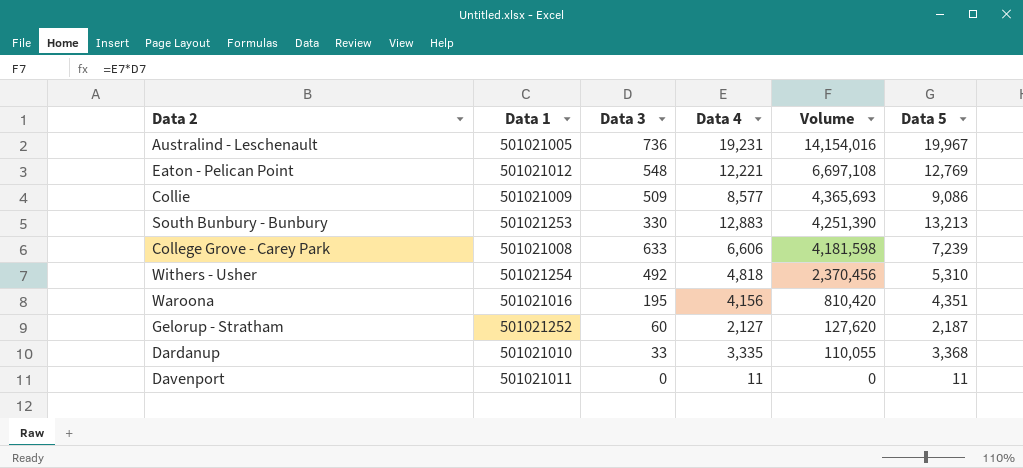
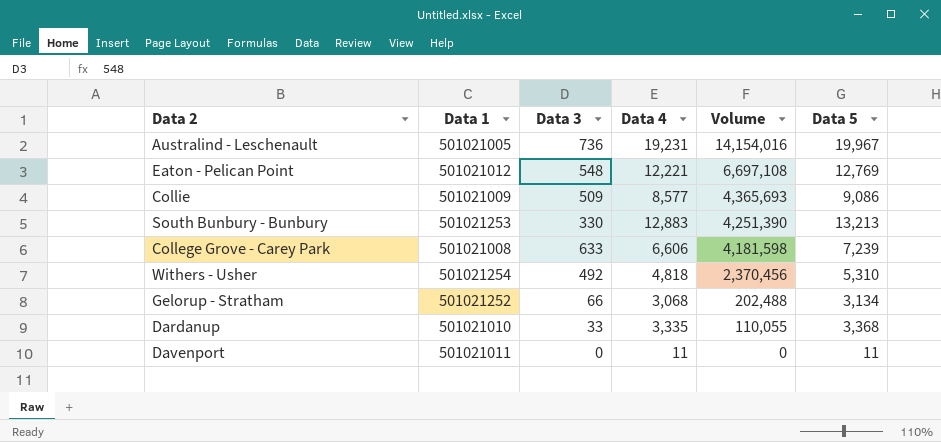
row Waroona: 501021016 | 195 | 4,156 | 810,420 | 4,351 -> none
Gelorup - Stratham | Data 3: 60 -> 66
Gelorup - Stratham | Data 4: 2,127 -> 3,068
Gelorup - Stratham | Volume: 127,620 -> 202,488
Gelorup - Stratham | Data 5: 2,187 -> 3,134

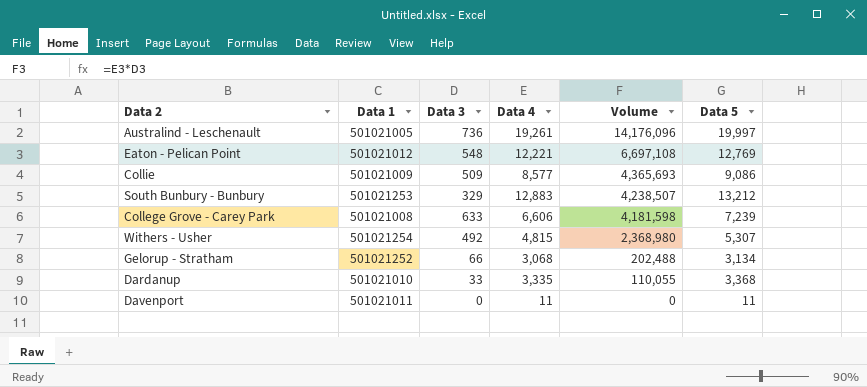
Australind - Leschenault | Data 4: 19,231 -> 19,261
Australind - Leschenault | Volume: 14,154,016 -> 14,176,096
Australind - Leschenault | Data 5: 19,967 -> 19,997
South Bunbury - Bunbury | Data 3: 330 -> 329
South Bunbury - Bunbury | Volume: 4,251,390 -> 4,238,507
South Bunbury - Bunbury | Data 5: 13,213 -> 13,212
Withers - Usher | Data 4: 4,818 -> 4,815
Withers - Usher | Volume: 2,370,456 -> 2,368,980
Withers - Usher | Data 5: 5,310 -> 5,307

